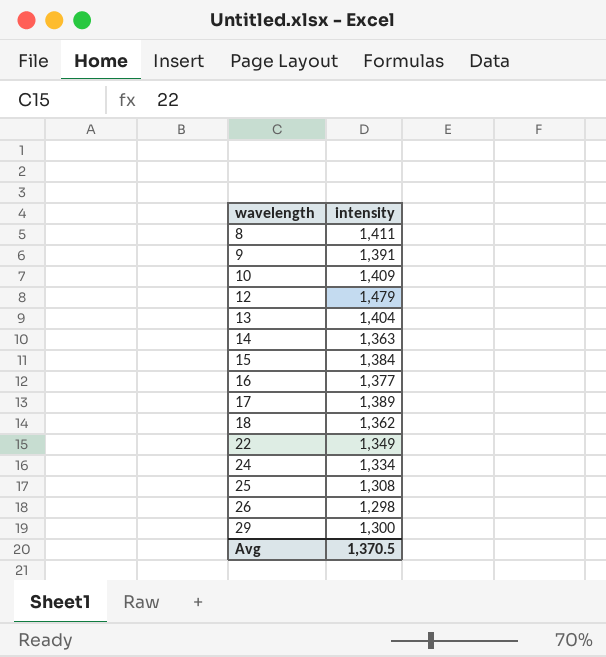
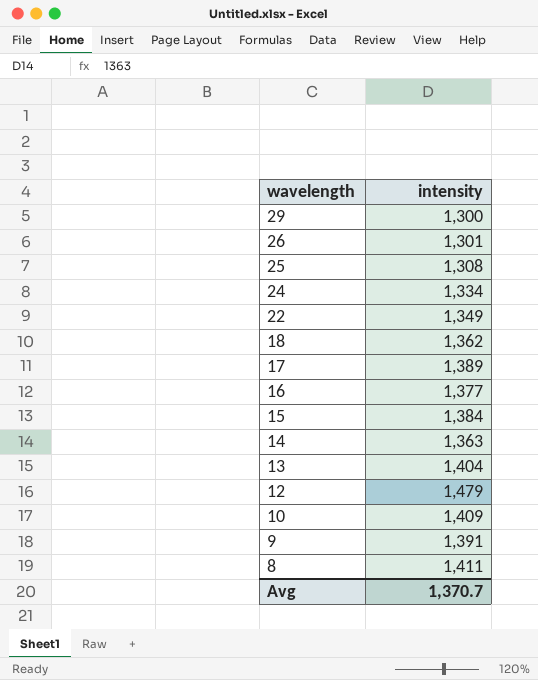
row order: wavelength ascending -> wavelength descending
26 | intensity: 1,298 -> 1,301
Avg | intensity: 1,370.5 -> 1,370.7

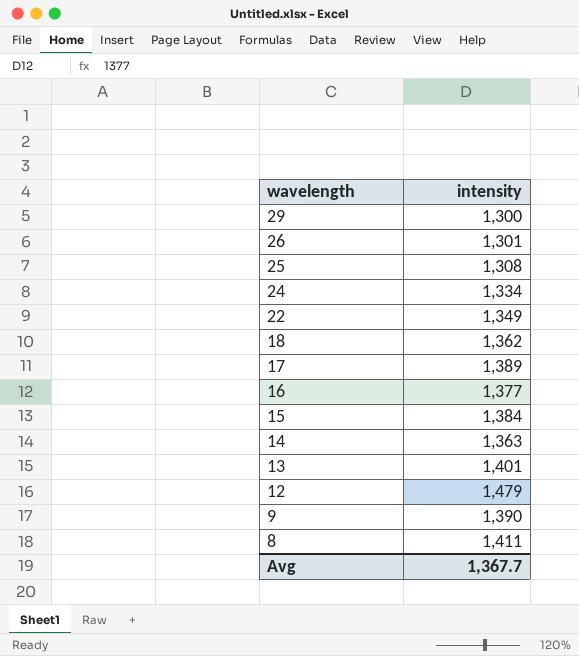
row 10: 1,409 -> none
13 | intensity: 1,404 -> 1,401
9 | intensity: 1,391 -> 1,390
Avg | intensity: 1,370.7 -> 1,367.7

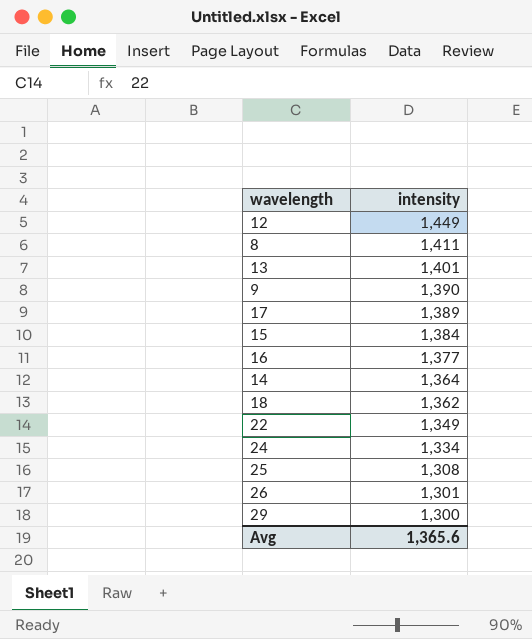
row order: wavelength descending -> intensity descending
12 | intensity: 1,479 -> 1,449
14 | intensity: 1,363 -> 1,364
Avg | intensity: 1,367.7 -> 1,365.6

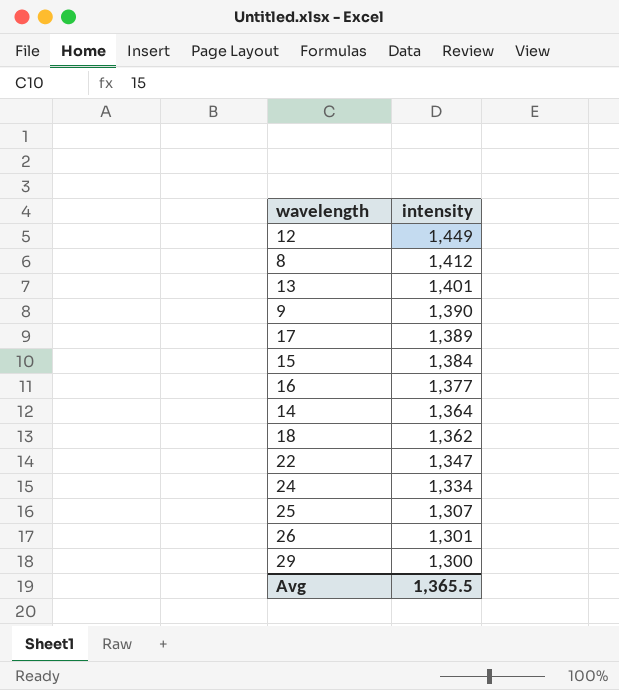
8 | intensity: 1,411 -> 1,412
22 | intensity: 1,349 -> 1,347
25 | intensity: 1,308 -> 1,307
Avg | intensity: 1,365.6 -> 1,365.5

